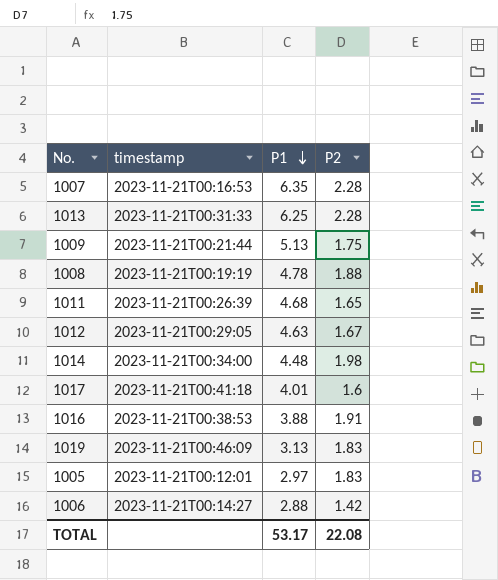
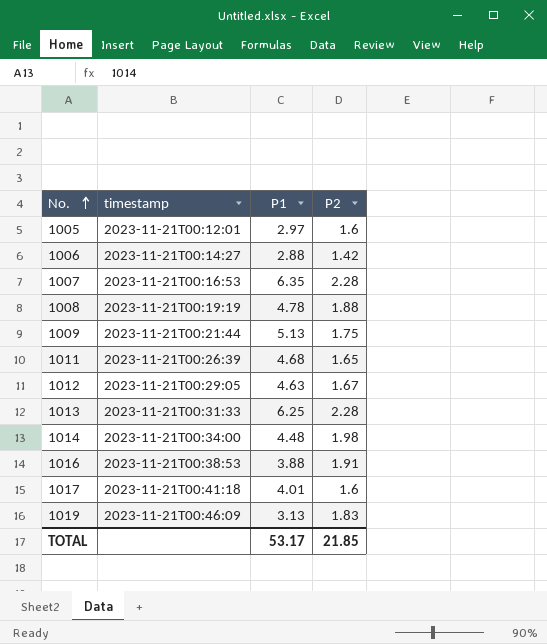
row order: P1 descending -> No. ascending
1005 | P2: 1.83 -> 1.6
TOTAL | P2: 22.08 -> 21.85

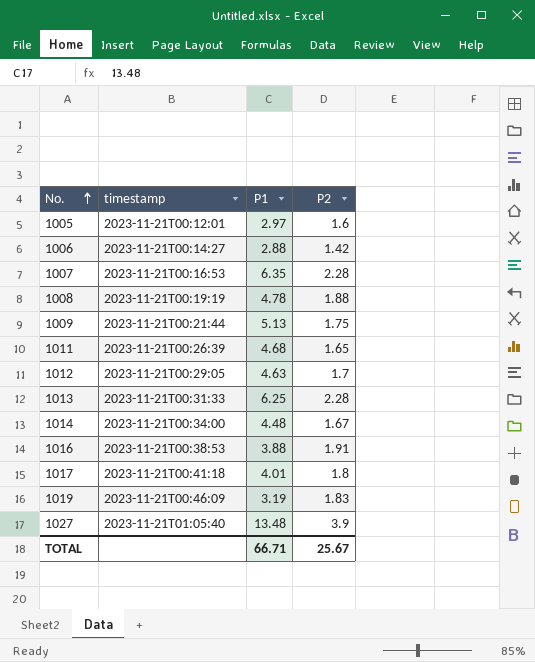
1012 | P2: 1.67 -> 1.7
1014 | P2: 1.98 -> 1.67
1017 | P2: 1.6 -> 1.8
1019 | P1: 3.13 -> 3.19
row 1027: none -> 2023-11-21T01:05:40 | 13.48 | 3.9
TOTAL | P1: 53.17 -> 66.71
TOTAL | P2: 21.85 -> 25.67

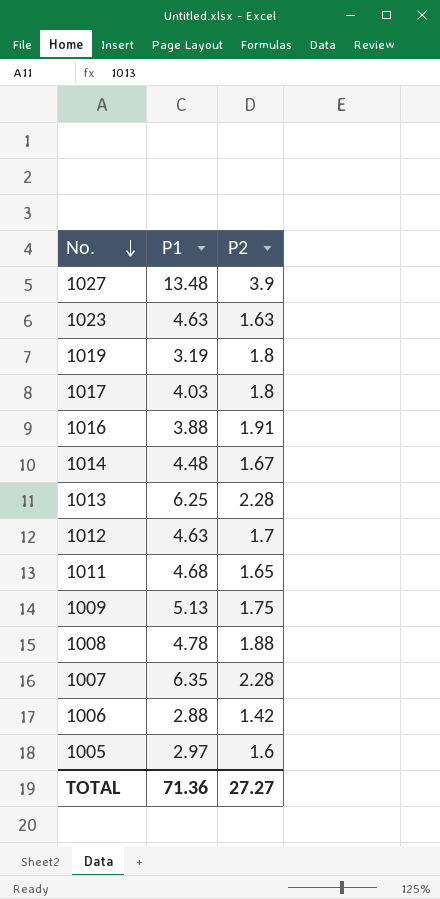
row order: No. ascending -> No. descending
column timestamp | position: 2 -> none
row 1023: none -> 4.63 | 1.63
1019 | P2: 1.83 -> 1.8
1017 | P1: 4.01 -> 4.03
TOTAL | P1: 66.71 -> 71.36
TOTAL | P2: 25.67 -> 27.27

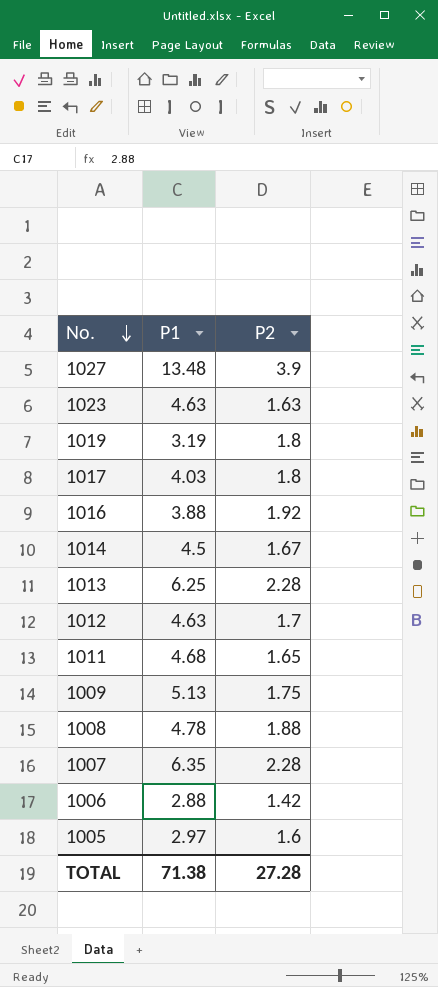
1016 | P2: 1.91 -> 1.92
1014 | P1: 4.48 -> 4.5
TOTAL | P1: 71.36 -> 71.38
TOTAL | P2: 27.27 -> 27.28

